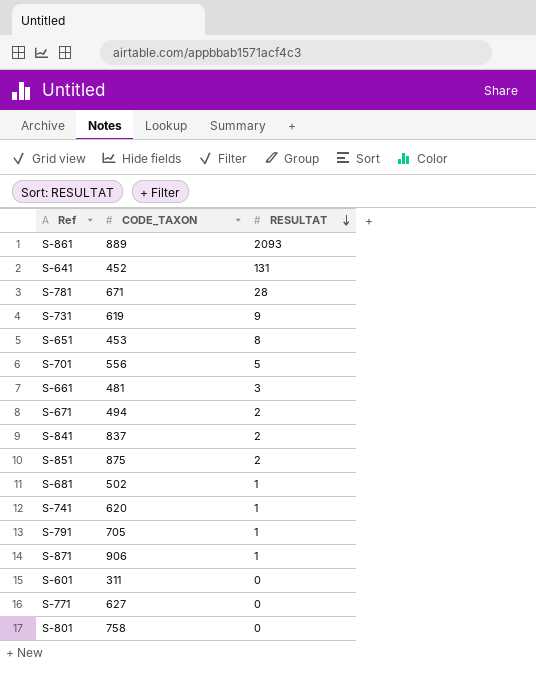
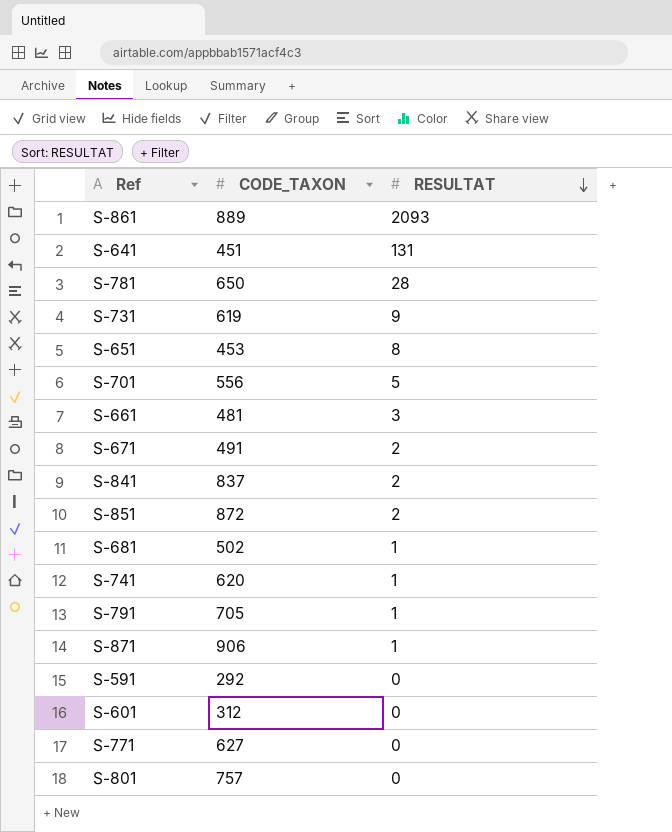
S-641 | CODE_TAXON: 452 -> 451
S-781 | CODE_TAXON: 671 -> 650
S-671 | CODE_TAXON: 494 -> 491
S-851 | CODE_TAXON: 875 -> 872
row S-591: none -> 292 | 0
S-601 | CODE_TAXON: 311 -> 312
S-801 | CODE_TAXON: 758 -> 757

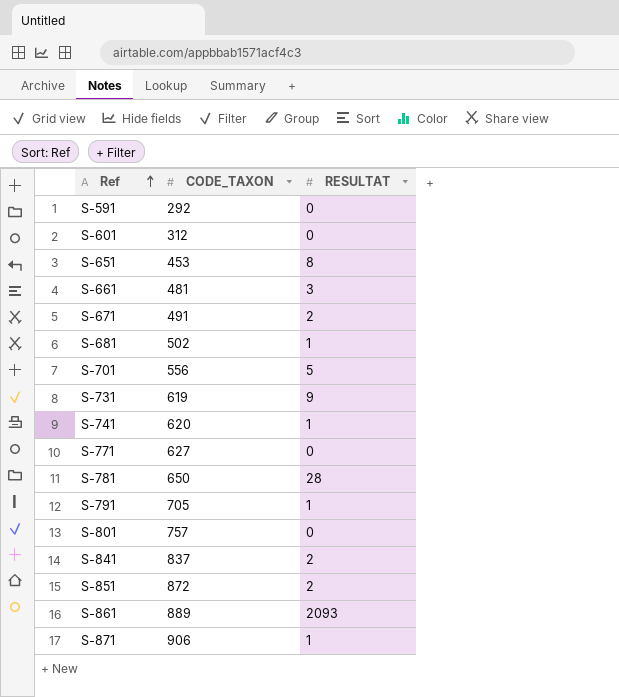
row order: RESULTAT descending -> Ref ascending
row S-641: 451 | 131 -> none

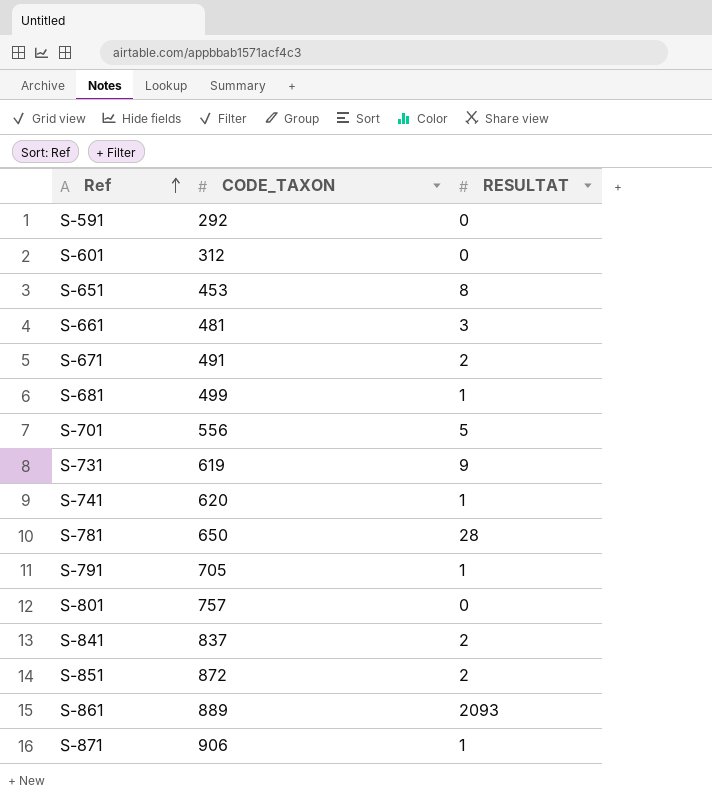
row S-771: 627 | 0 -> none
S-681 | CODE_TAXON: 502 -> 499

